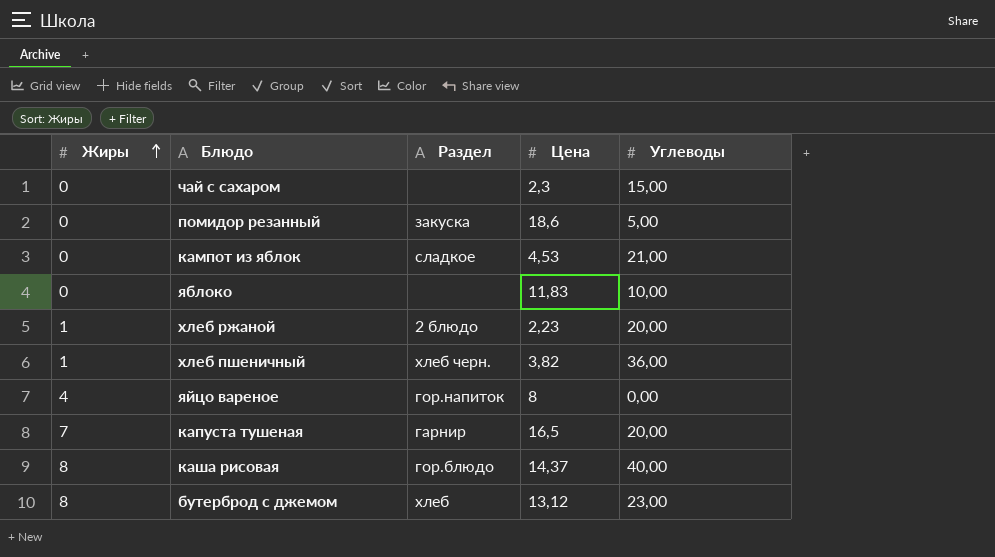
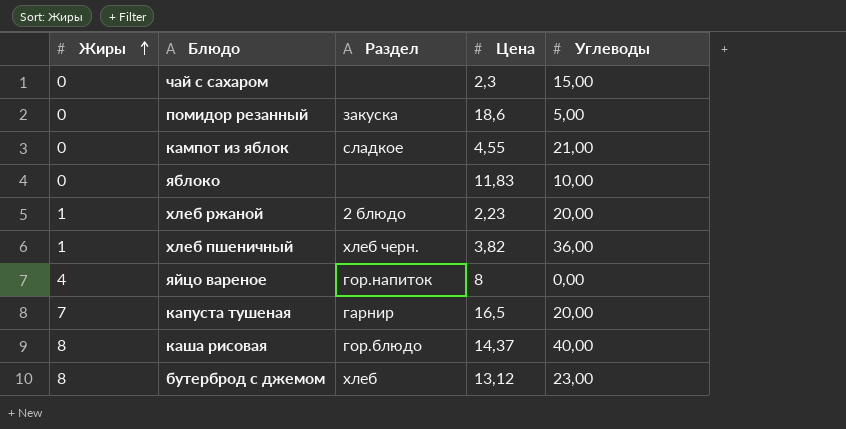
кампот из яблок | Цена: 4,53 -> 4,55

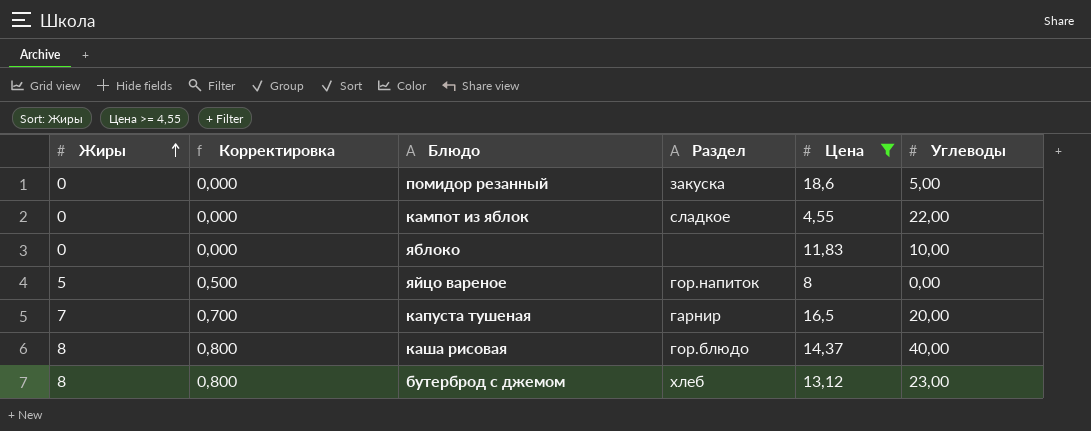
filter: none -> Цена >= 4,55
column Корректировка | formula: none -> [Жиры] * 0,1
кампот из яблок | Углеводы: 21,00 -> 22,00
яйцо вареное | Жиры: 4 -> 5

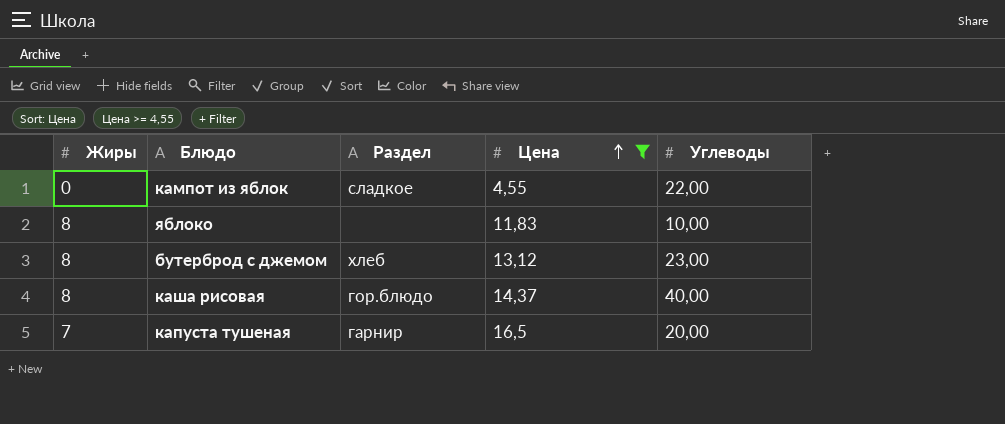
row order: Жиры ascending -> Цена ascending
column Корректировка | formula: [Жиры] * 0,1 -> none
row помидор резанный: 0 | 0,000 | закуска | 18,6 | 5,00 -> none
row яйцо вареное: 5 | 0,500 | гор.напиток | 8 | 0,00 -> none
яблоко | Жиры: 0 -> 8

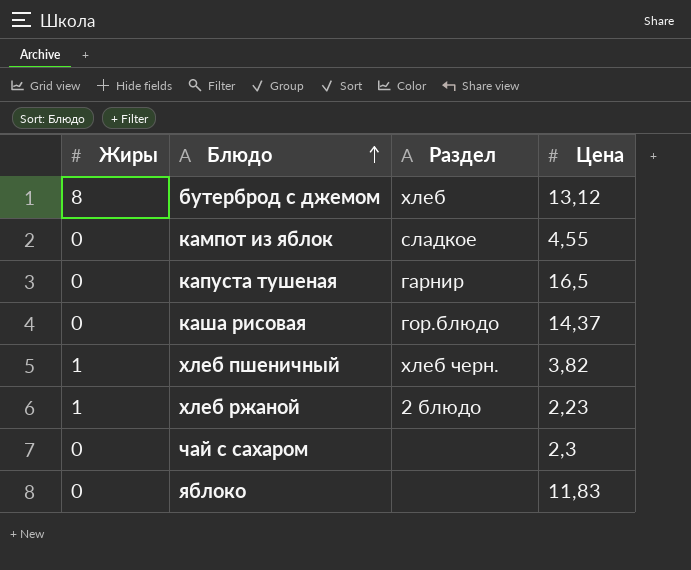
filter: Цена >= 4,55 -> none
row order: Цена ascending -> Блюдо ascending
column Углеводы | position: 5 -> none
капуста тушеная | Жиры: 7 -> 0
каша рисовая | Жиры: 8 -> 0
яблоко | Жиры: 8 -> 0

